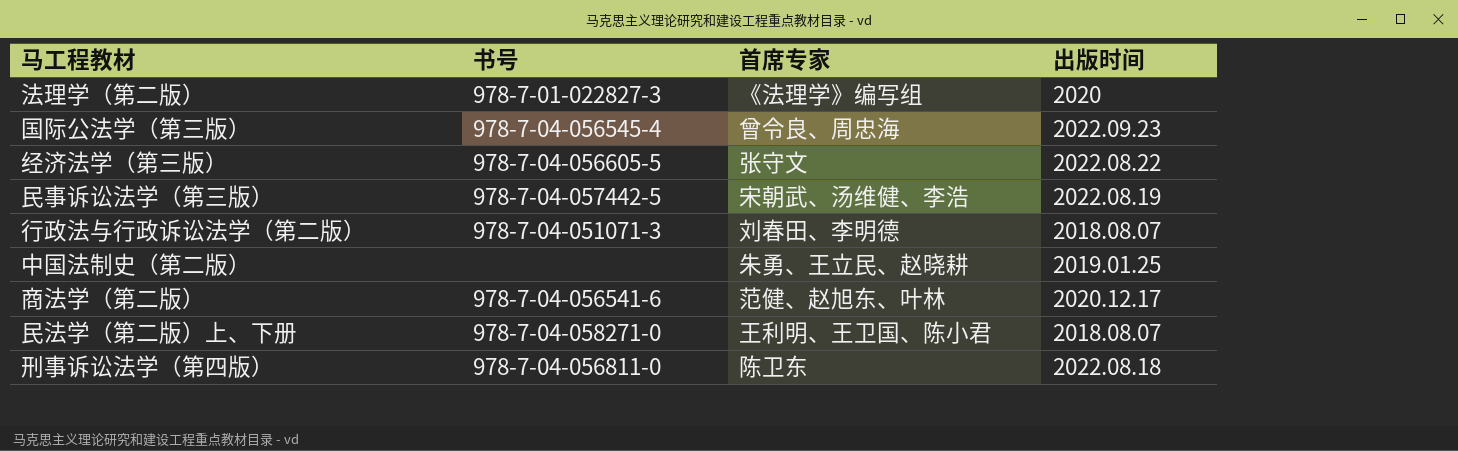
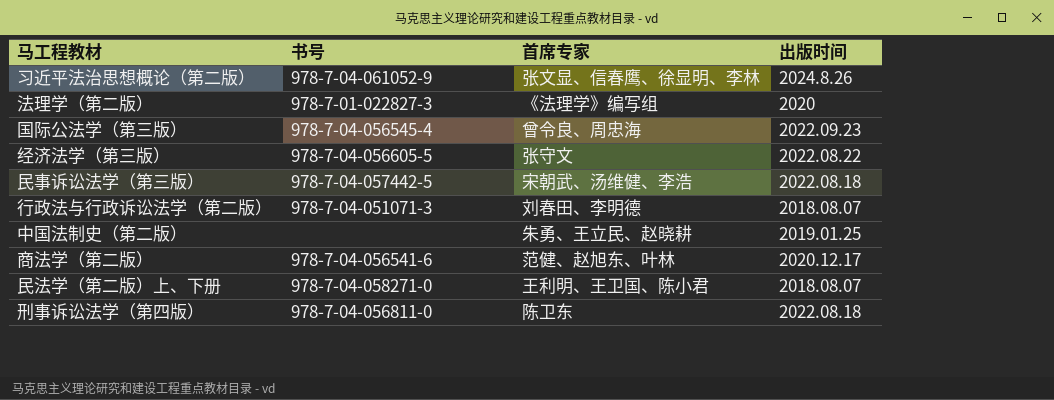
row 习近平法治思想概论（第二版）: none -> 978-7-04-061052-9 | 张文显、信春鹰、徐显明、李林 | 2024.8.26
民事诉讼法学（第三版） | 出版时间: 2022.08.19 -> 2022.08.18

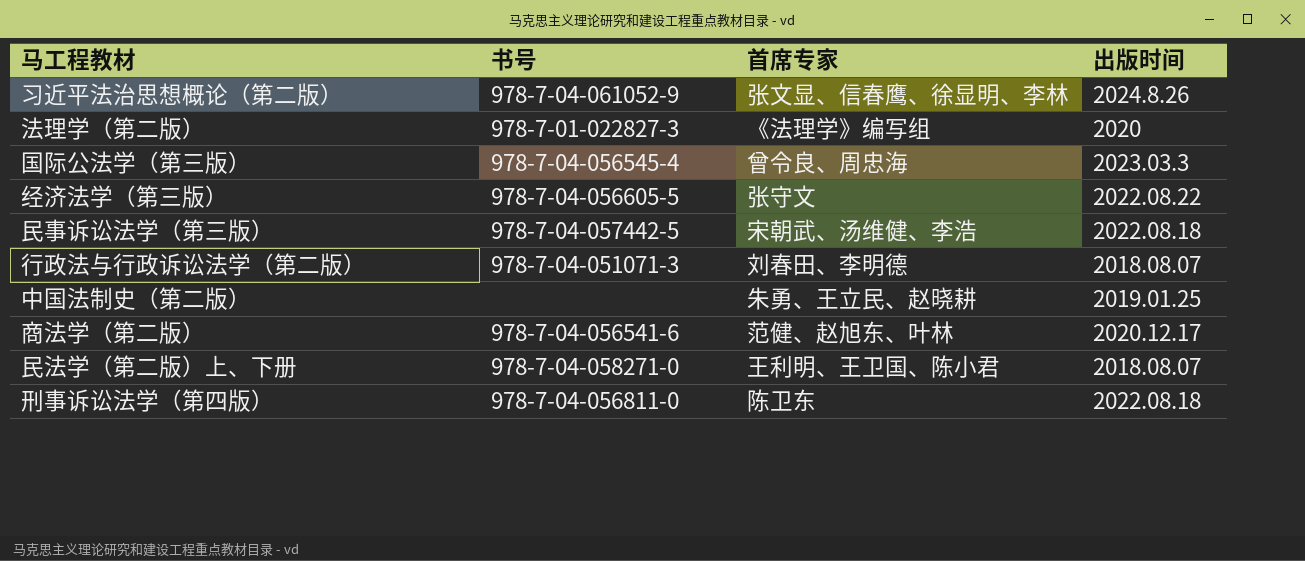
国际公法学（第三版） | 出版时间: 2022.09.23 -> 2023.03.3

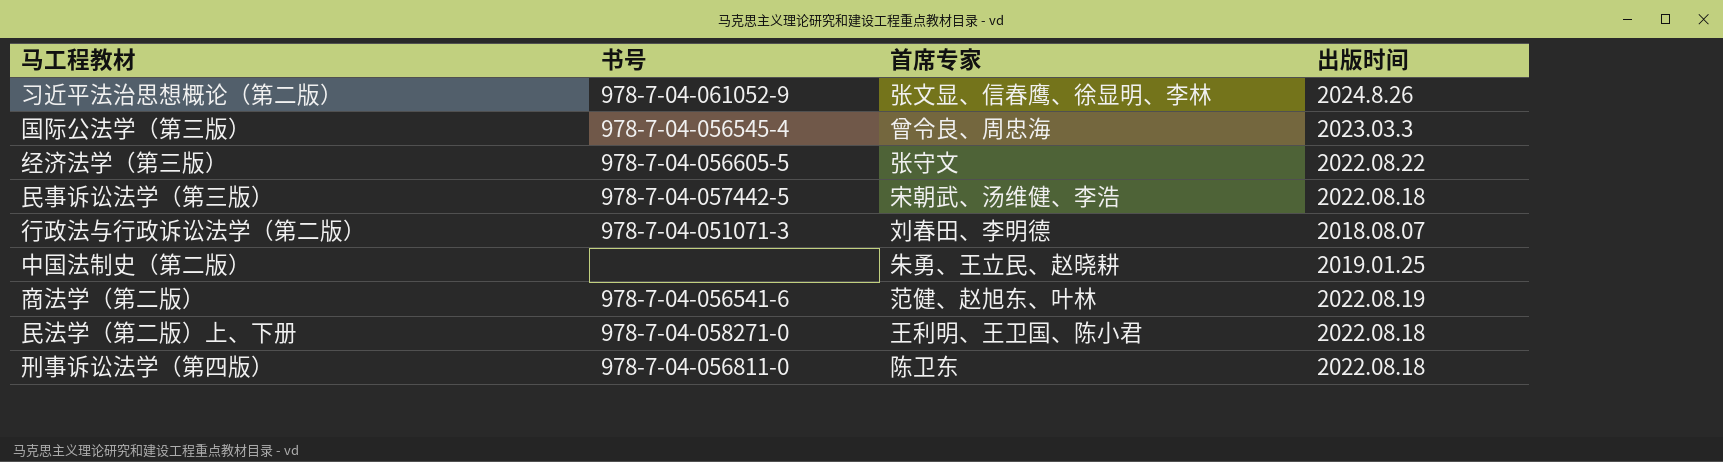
row 法理学（第二版）: 978-7-01-022827-3 | 《法理学》编写组 | 2020 -> none
商法学（第二版） | 出版时间: 2020.12.17 -> 2022.08.19
民法学（第二版）上、下册 | 出版时间: 2018.08.07 -> 2022.08.18

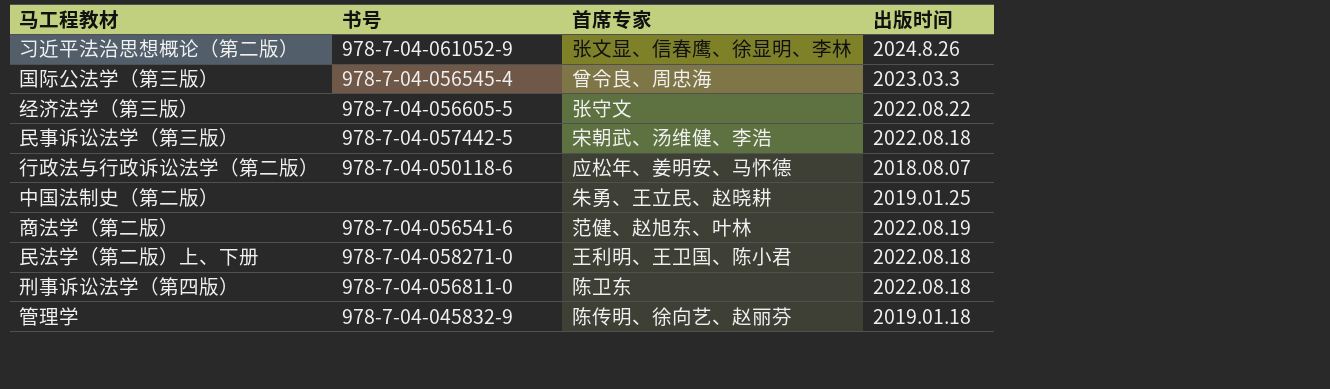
行政法与行政诉讼法学（第二版） | 书号: 978-7-04-051071-3 -> 978-7-04-050118-6
行政法与行政诉讼法学（第二版） | 首席专家: 刘春田、李明德 -> 应松年、姜明安、马怀德
row 管理学: none -> 978-7-04-045832-9 | 陈传明、徐向艺、赵丽芬 | 2019.01.18

